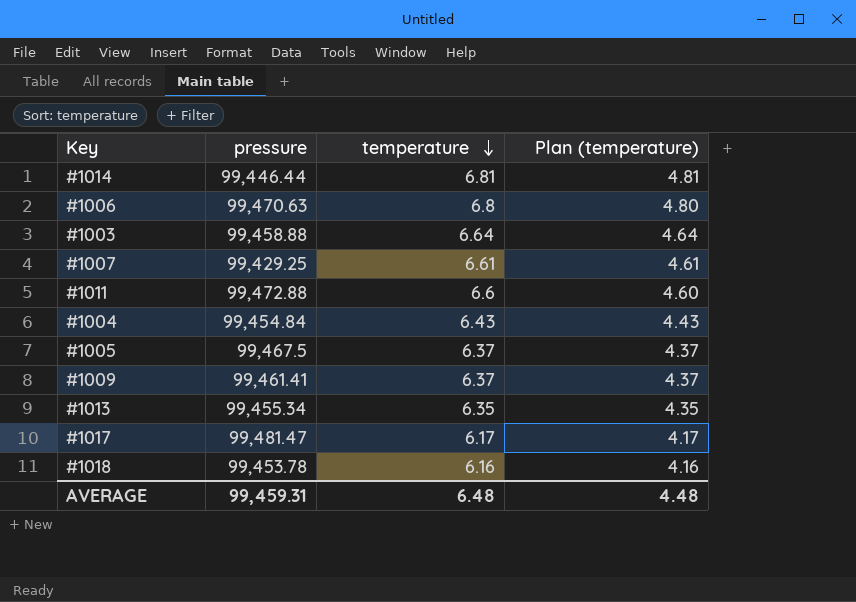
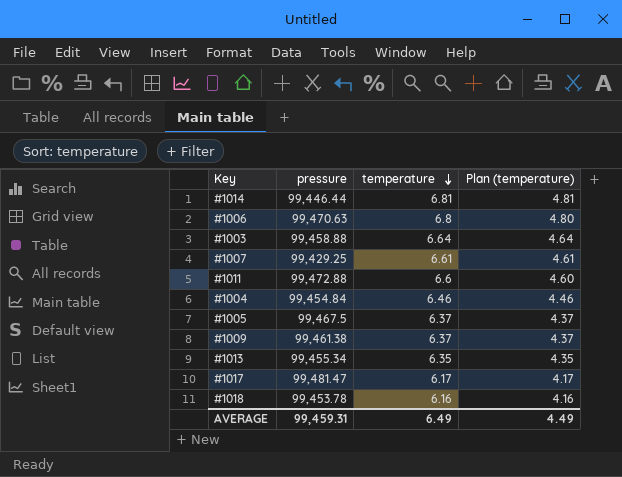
#1004 | temperature: 6.43 -> 6.46
#1004 | Plan (temperature): 4.43 -> 4.46
#1009 | pressure: 99,461.41 -> 99,461.38
AVERAGE | temperature: 6.48 -> 6.49
AVERAGE | Plan (temperature): 4.48 -> 4.49

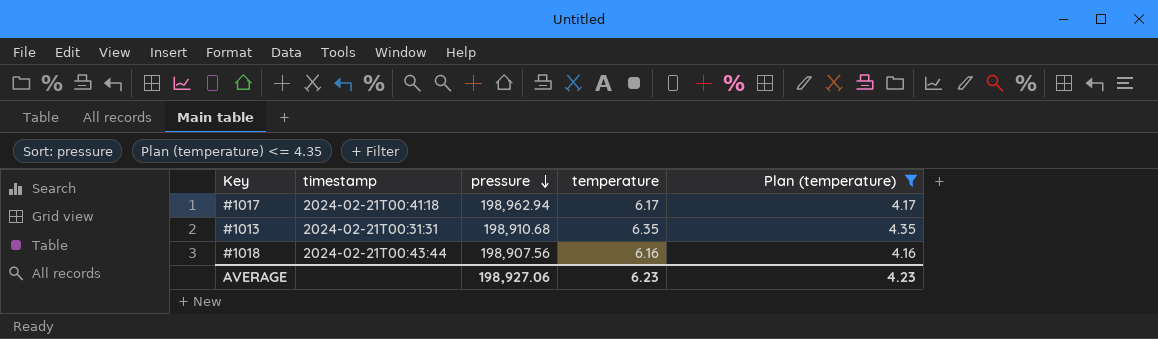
filter: none -> Plan (temperature) <= 4.35
row order: temperature descending -> pressure descending
column timestamp | position: none -> 2
#1017 | pressure: 99,481.47 -> 198,962.94
#1013 | pressure: 99,455.34 -> 198,910.68
#1018 | pressure: 99,453.78 -> 198,907.56
AVERAGE | pressure: 99,459.31 -> 198,927.06
AVERAGE | temperature: 6.49 -> 6.23
AVERAGE | Plan (temperature): 4.49 -> 4.23

